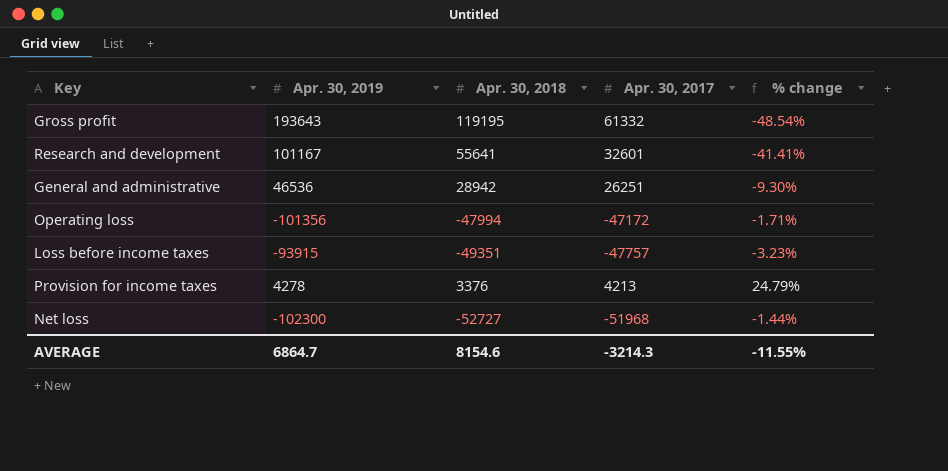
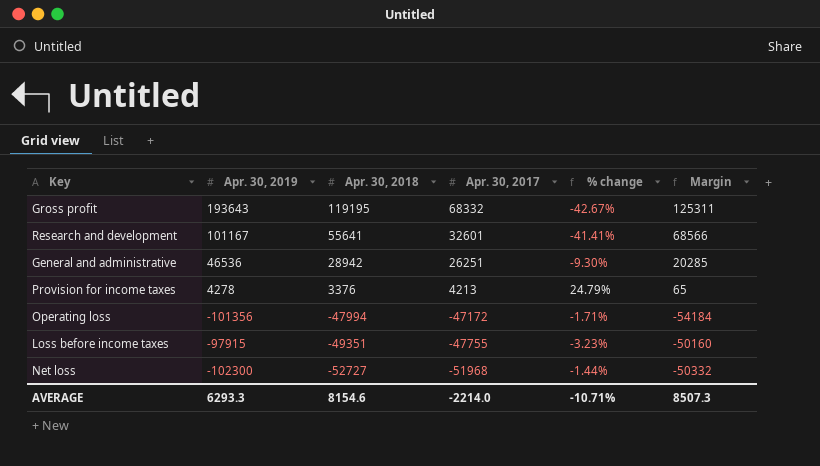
row order: none -> Apr. 30, 2018 descending
column Margin | formula: none -> [Apr. 30, 2019] - [Apr. 30, 2017]
Gross profit | Apr. 30, 2017: 61332 -> 68332
Gross profit | % change: -48.54% -> -42.67%
Loss before income taxes | Apr. 30, 2019: -93915 -> -97915
Loss before income taxes | Apr. 30, 2017: -47757 -> -47755
AVERAGE | Apr. 30, 2019: 6864.7 -> 6293.3
AVERAGE | Apr. 30, 2017: -3214.3 -> -2214.0
AVERAGE | % change: -11.55% -> -10.71%

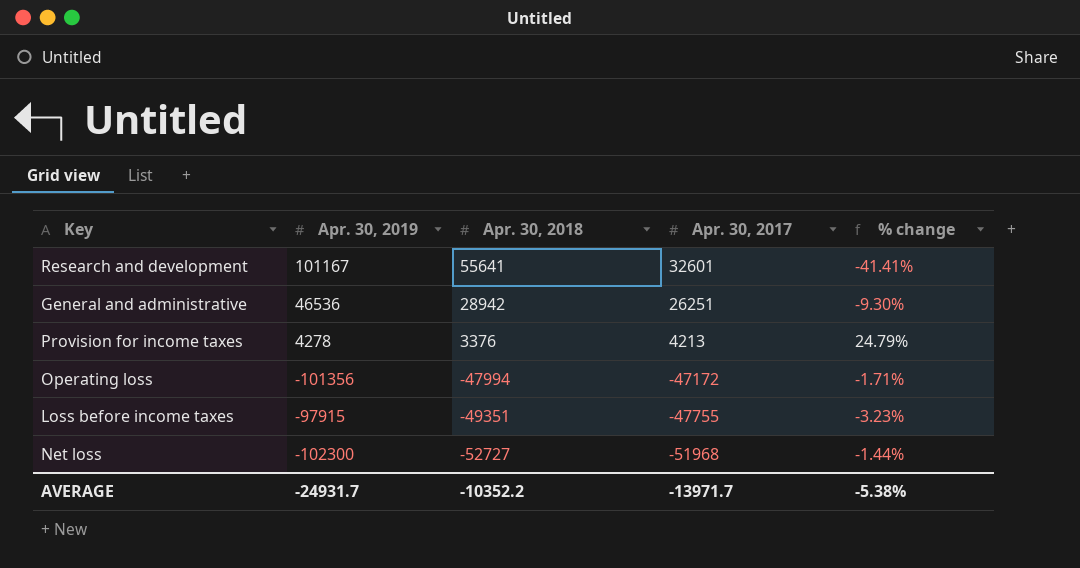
column Margin | formula: [Apr. 30, 2019] - [Apr. 30, 2017] -> none
row Gross profit: 193643 | 119195 | 68332 | -42.67% | 125311 -> none
AVERAGE | Apr. 30, 2019: 6293.3 -> -24931.7
AVERAGE | Apr. 30, 2018: 8154.6 -> -10352.2
AVERAGE | Apr. 30, 2017: -2214.0 -> -13971.7
AVERAGE | % change: -10.71% -> -5.38%

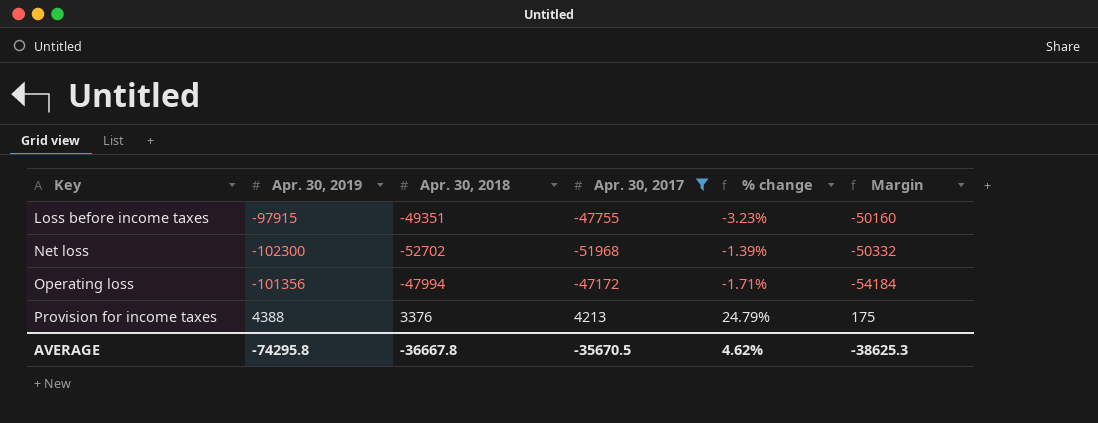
filter: none -> Apr. 30, 2017 <= 4213
row order: Apr. 30, 2018 descending -> Key ascending
column Margin | formula: none -> [Apr. 30, 2019] - [Apr. 30, 2017]
Net loss | Apr. 30, 2018: -52727 -> -52702
Net loss | % change: -1.44% -> -1.39%
Provision for income taxes | Apr. 30, 2019: 4278 -> 4388
AVERAGE | Apr. 30, 2019: -24931.7 -> -74295.8
AVERAGE | Apr. 30, 2018: -10352.2 -> -36667.8
AVERAGE | Apr. 30, 2017: -13971.7 -> -35670.5
AVERAGE | % change: -5.38% -> 4.62%

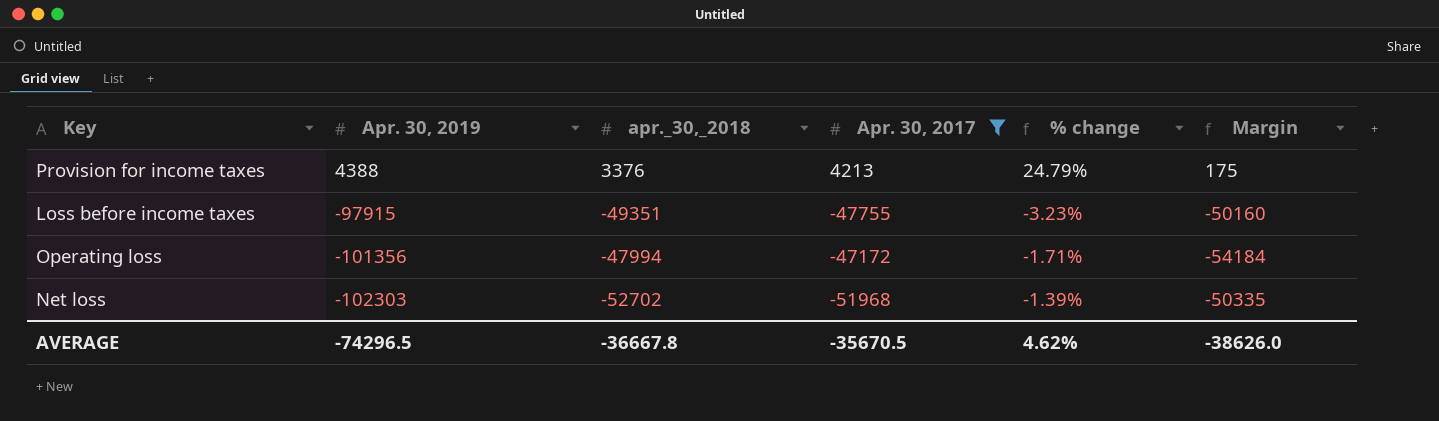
row order: Key ascending -> Apr. 30, 2019 descending
column name: Apr. 30, 2018 -> apr._30,_2018
Net loss | Apr. 30, 2019: -102300 -> -102303
Net loss | Margin: -50332 -> -50335
AVERAGE | Apr. 30, 2019: -74295.8 -> -74296.5
AVERAGE | Margin: -38625.3 -> -38626.0

